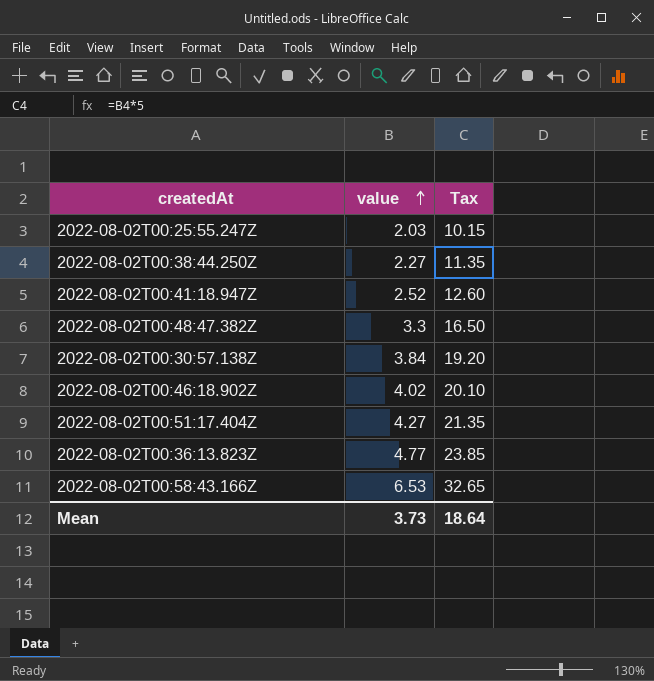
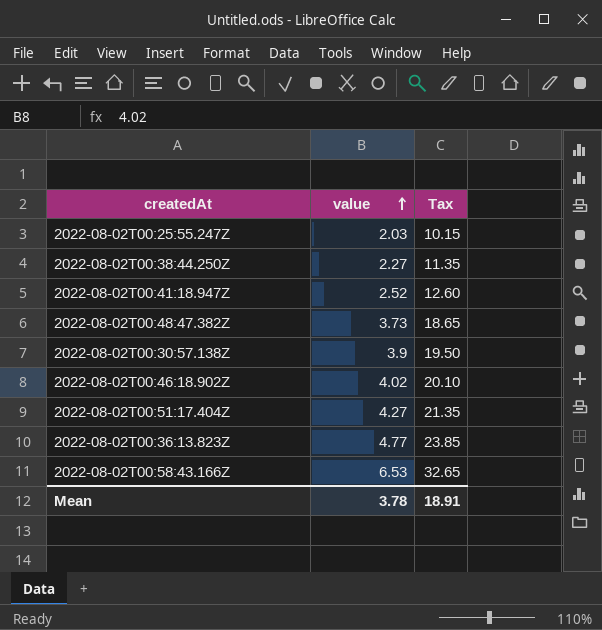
2022-08-02T00:48:47.382Z | value: 3.3 -> 3.73
2022-08-02T00:48:47.382Z | Tax: 16.50 -> 18.65
2022-08-02T00:30:57.138Z | value: 3.84 -> 3.9
2022-08-02T00:30:57.138Z | Tax: 19.20 -> 19.50
Mean | value: 3.73 -> 3.78
Mean | Tax: 18.64 -> 18.91

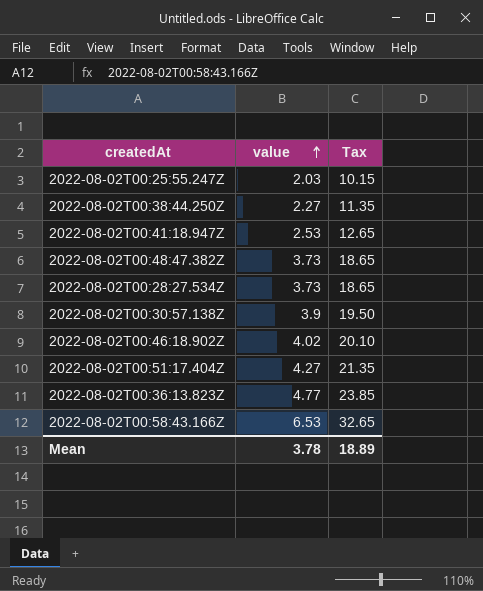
2022-08-02T00:41:18.947Z | value: 2.52 -> 2.53
2022-08-02T00:41:18.947Z | Tax: 12.60 -> 12.65
row 2022-08-02T00:28:27.534Z: none -> 3.73 | 18.65
Mean | Tax: 18.91 -> 18.89

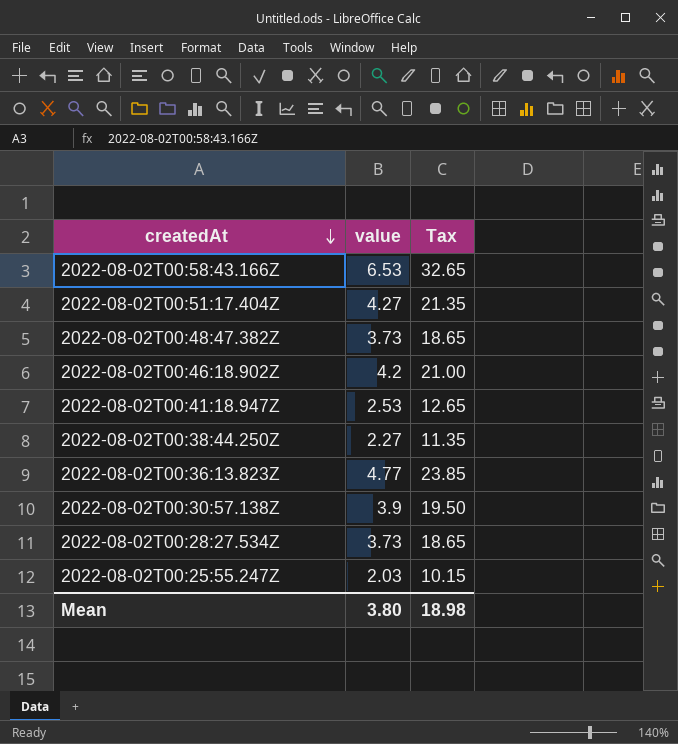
row order: value ascending -> createdAt descending
2022-08-02T00:46:18.902Z | value: 4.02 -> 4.2
2022-08-02T00:46:18.902Z | Tax: 20.10 -> 21.00
Mean | value: 3.78 -> 3.80
Mean | Tax: 18.89 -> 18.98

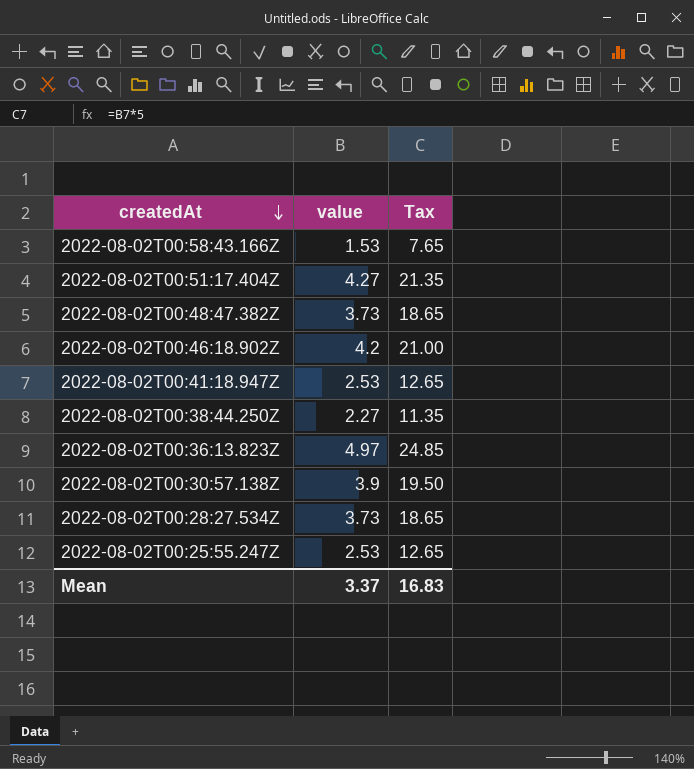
2022-08-02T00:58:43.166Z | value: 6.53 -> 1.53
2022-08-02T00:58:43.166Z | Tax: 32.65 -> 7.65
2022-08-02T00:36:13.823Z | value: 4.77 -> 4.97
2022-08-02T00:36:13.823Z | Tax: 23.85 -> 24.85
2022-08-02T00:25:55.247Z | value: 2.03 -> 2.53
2022-08-02T00:25:55.247Z | Tax: 10.15 -> 12.65
Mean | value: 3.80 -> 3.37
Mean | Tax: 18.98 -> 16.83

